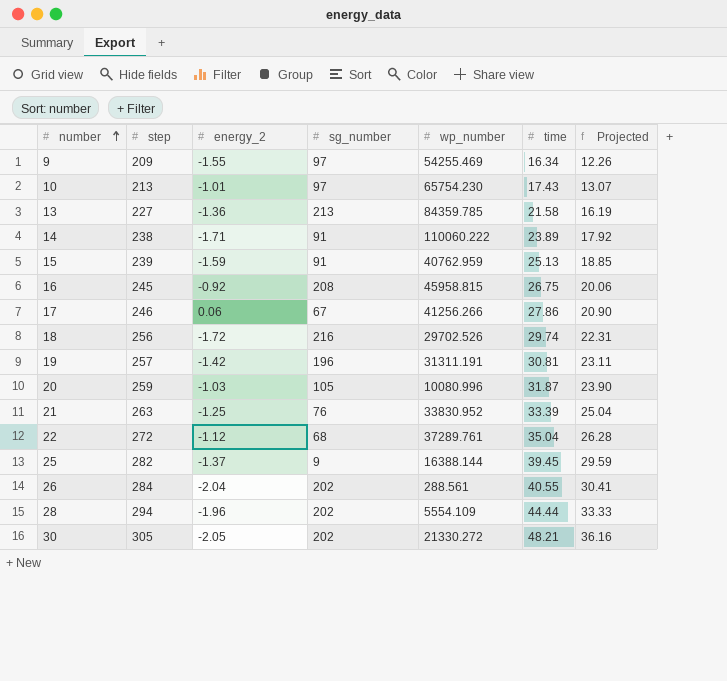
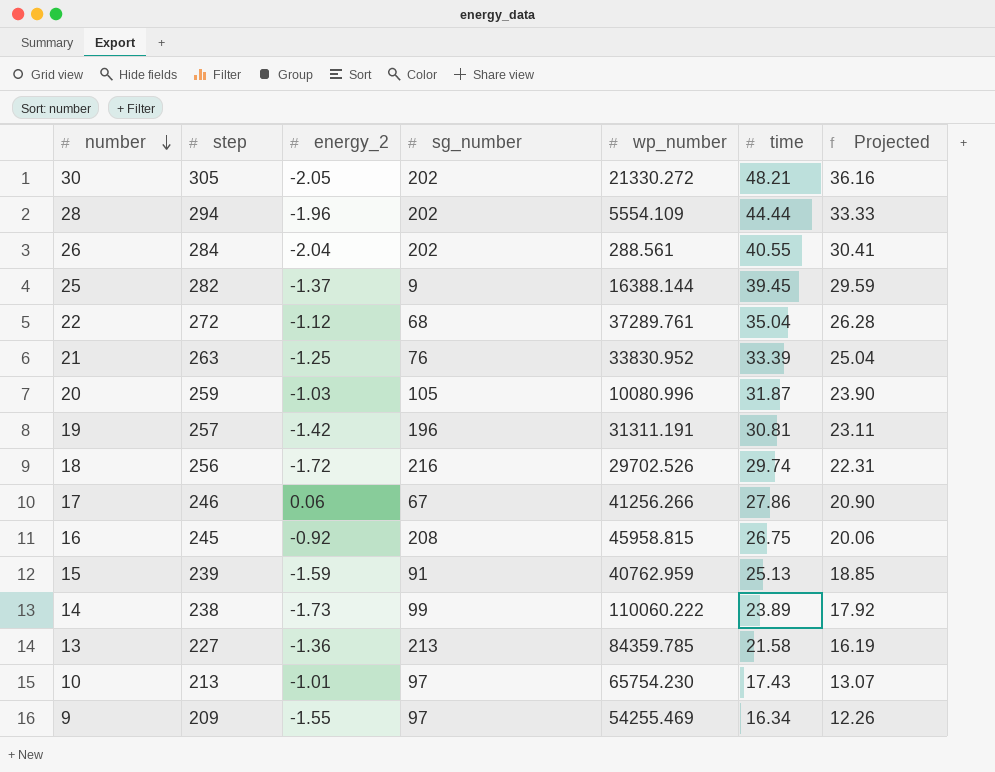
row order: number ascending -> number descending
14 | energy_2: -1.71 -> -1.73
14 | sg_number: 91 -> 99

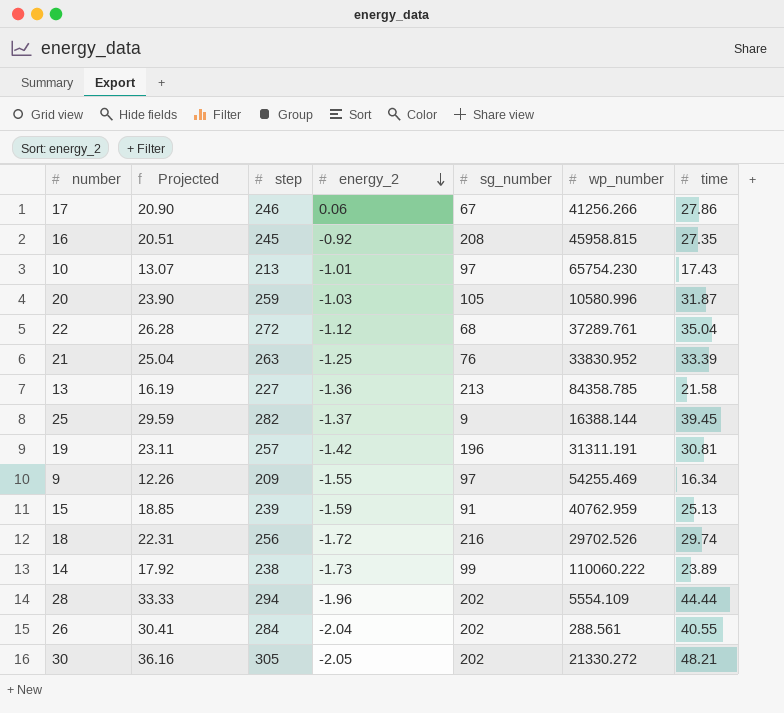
row order: number descending -> energy_2 descending
column Projected | position: 7 -> 2
16 | Projected: 20.06 -> 20.51
16 | time: 26.75 -> 27.35
20 | wp_number: 10080.996 -> 10580.996
13 | wp_number: 84359.785 -> 84358.785

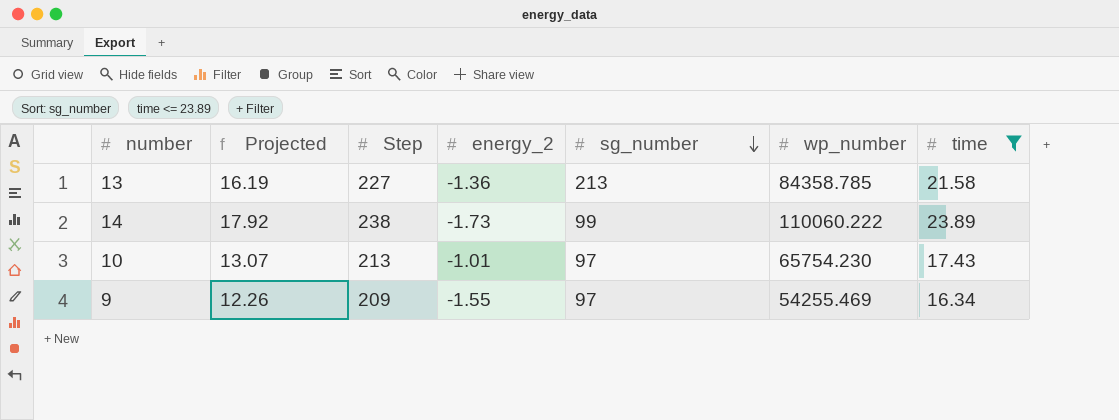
filter: none -> time <= 23.89
row order: energy_2 descending -> sg_number descending
column name: step -> Step

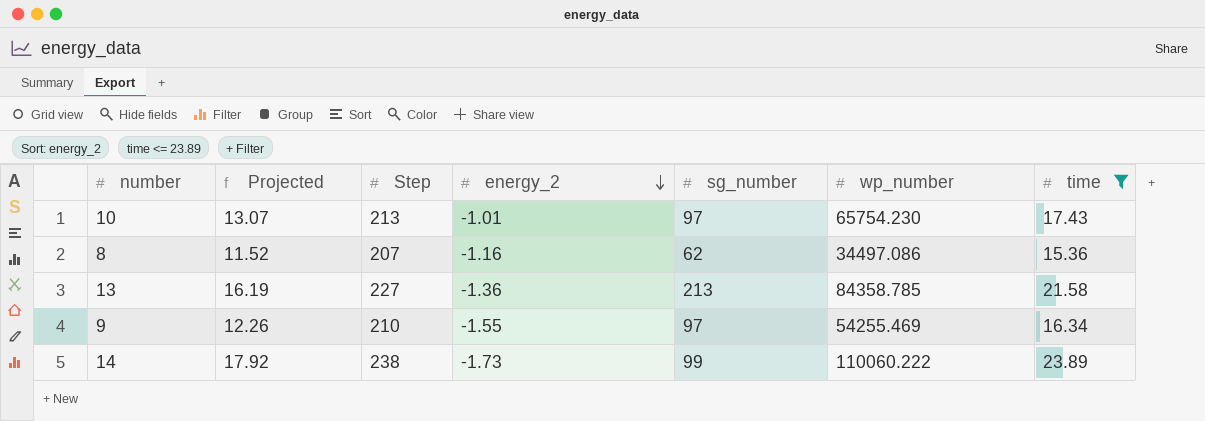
row order: sg_number descending -> energy_2 descending
row 8: none -> 11.52 | 207 | -1.16 | 62 | 34497.086 | 15.36
9 | Step: 209 -> 210

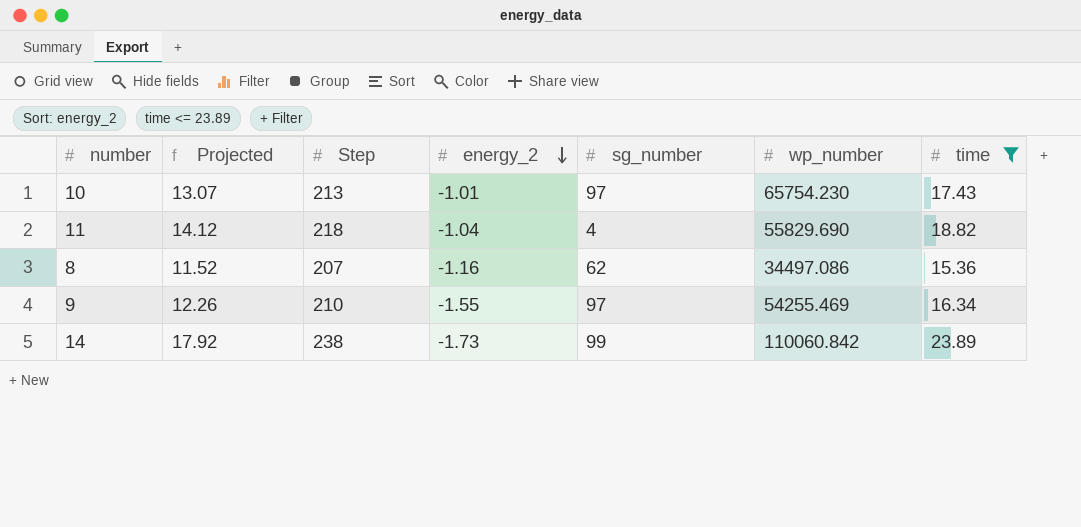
row 13: 16.19 | 227 | -1.36 | 213 | 84358.785 | 21.58 -> none
row 11: none -> 14.12 | 218 | -1.04 | 4 | 55829.690 | 18.82
14 | wp_number: 110060.222 -> 110060.842

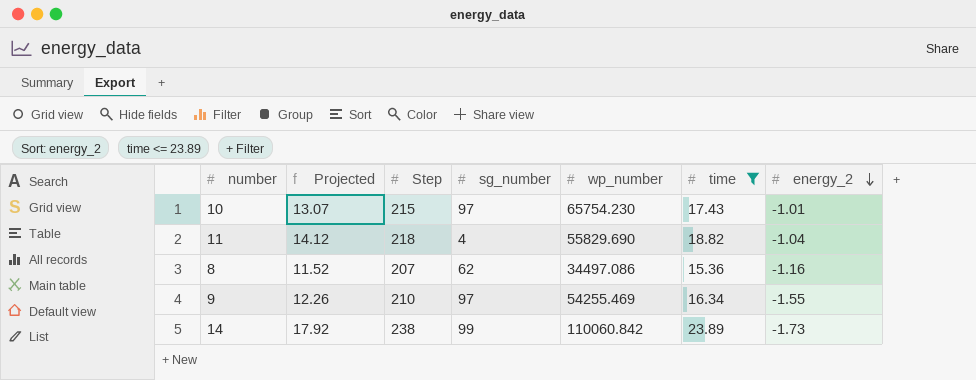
column energy_2 | position: 4 -> 7
10 | Step: 213 -> 215

